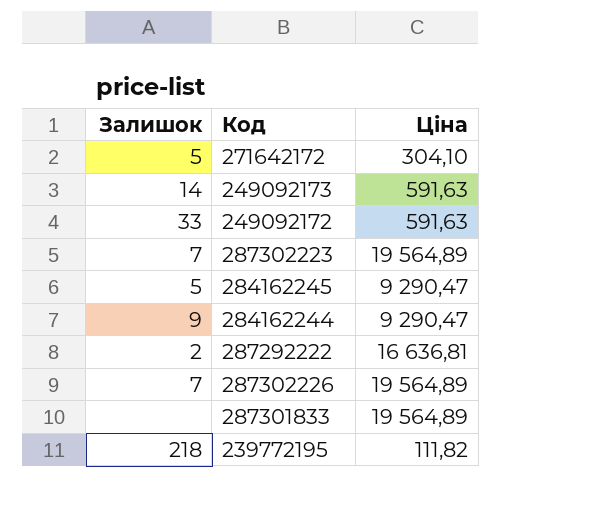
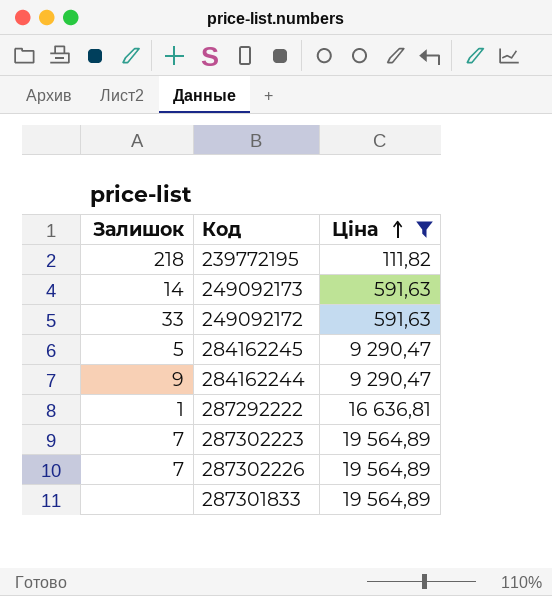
filter: none -> Ціна != 304,10
row order: none -> Ціна ascending
287292222 | Залишок: 2 -> 1

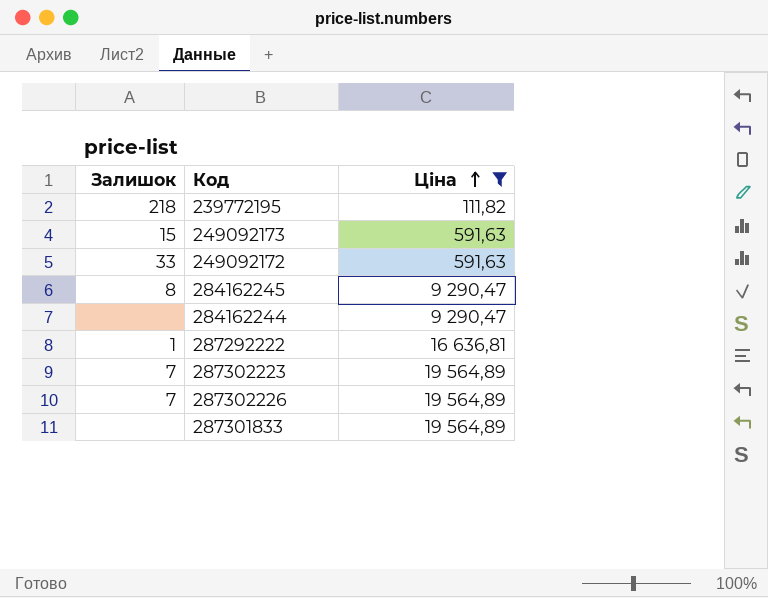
249092173 | Залишок: 14 -> 15
284162245 | Залишок: 5 -> 8
284162244 | Залишок: 9 -> none

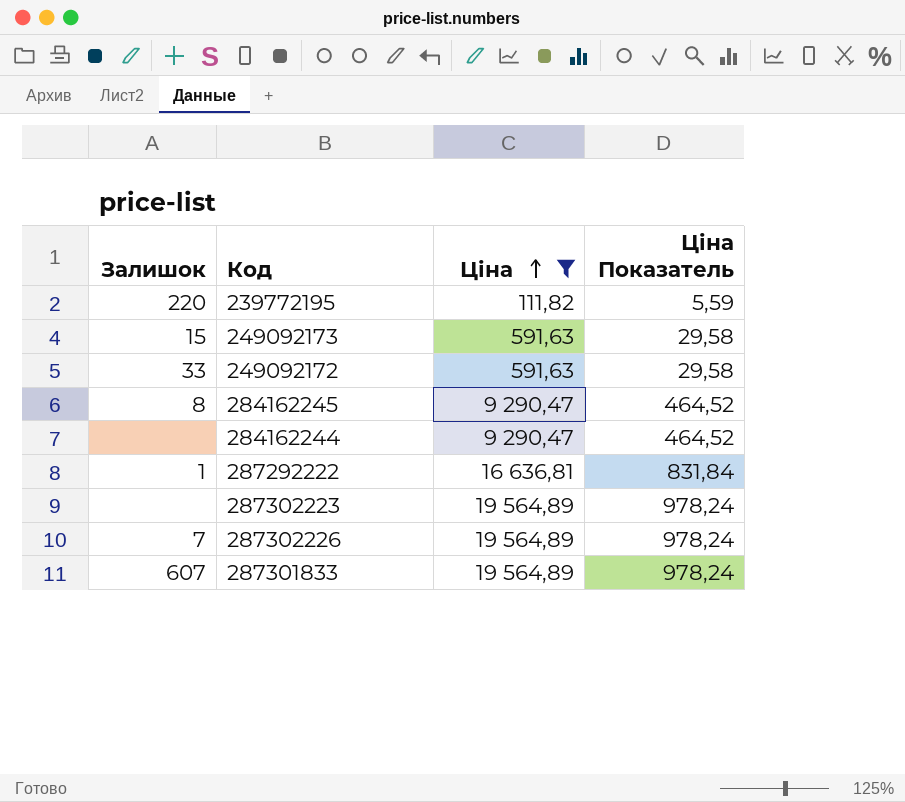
column Ціна Показатель | formula: none -> [Ціна] * 0,05
239772195 | Залишок: 218 -> 220
287302223 | Залишок: 7 -> none
287301833 | Залишок: none -> 607

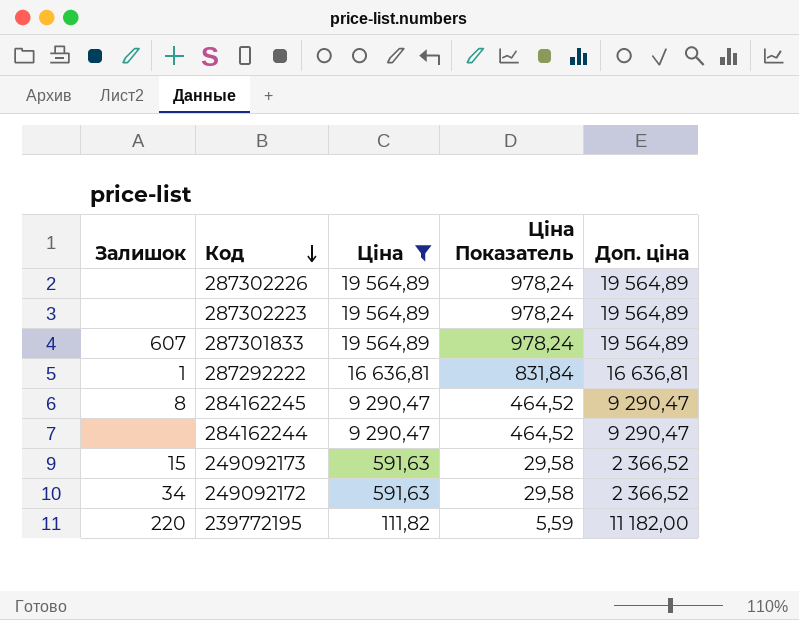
row order: Ціна ascending -> Код descending
column Доп. ціна | position: none -> 5
287302226 | Залишок: 7 -> none
249092172 | Залишок: 33 -> 34

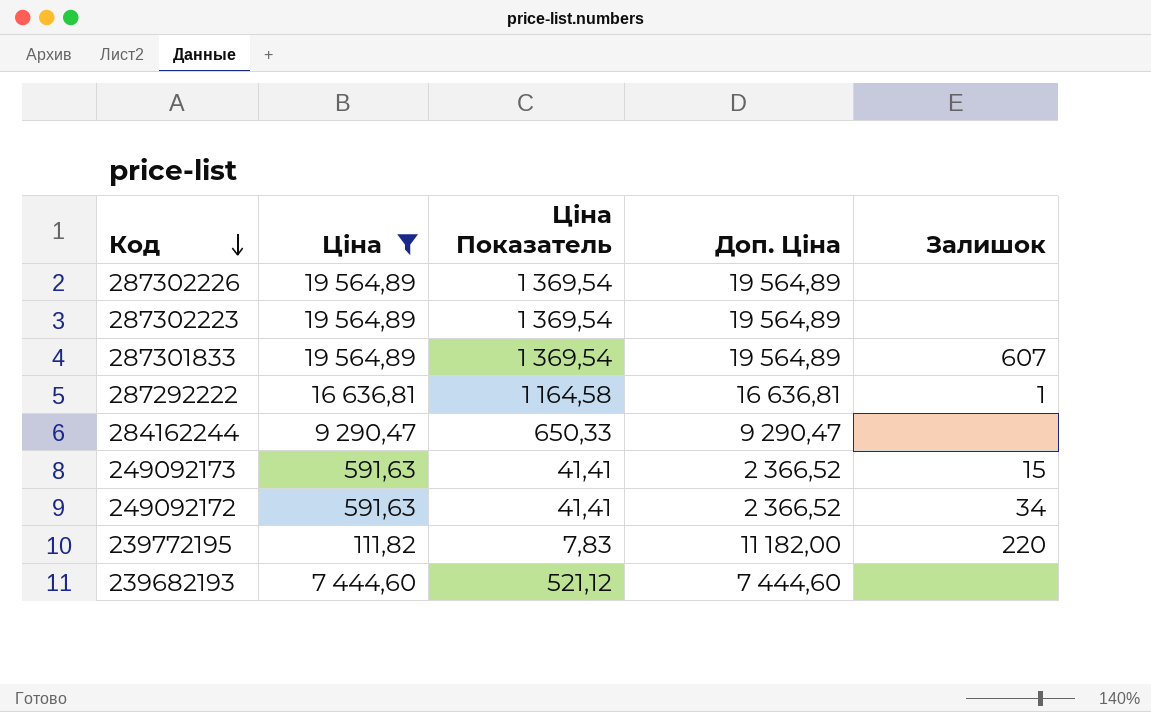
column Ціна Показатель | formula: [Ціна] * 0,05 -> [Ціна] * 0,07
column name: Доп. ціна -> Доп. Ціна
column Залишок | position: 1 -> 5
row 284162245: 8 | 9 290,47 | 464,52 | 9 290,47 -> none
row 239682193: none -> 7 444,60 | 521,12 | 7 444,60 | none

